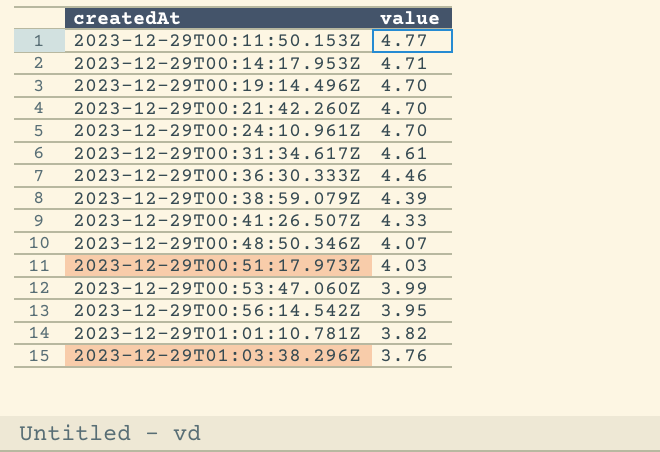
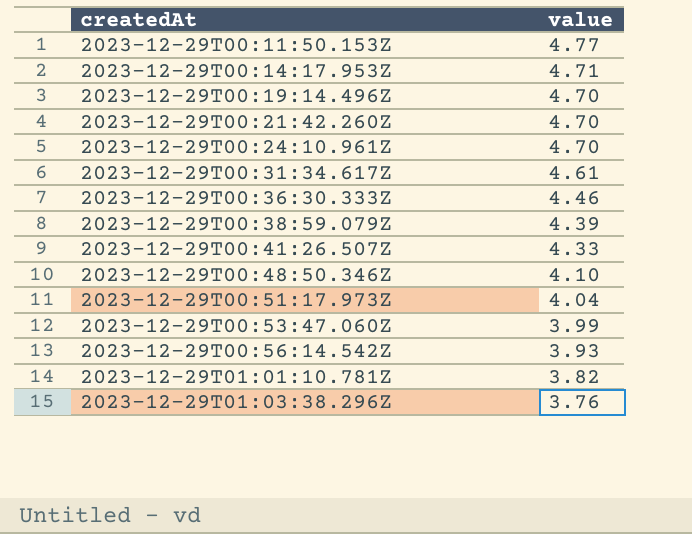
2023-12-29T00:48:50.346Z | value: 4.07 -> 4.10
2023-12-29T00:51:17.973Z | value: 4.03 -> 4.04
2023-12-29T00:56:14.542Z | value: 3.95 -> 3.93

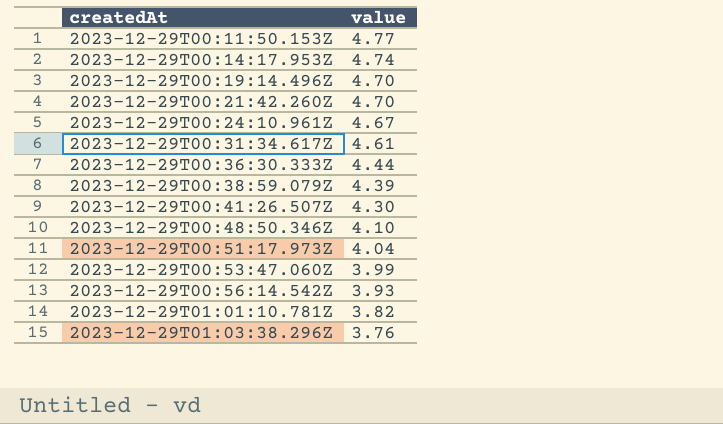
2023-12-29T00:14:17.953Z | value: 4.71 -> 4.74
2023-12-29T00:24:10.961Z | value: 4.70 -> 4.67
2023-12-29T00:36:30.333Z | value: 4.46 -> 4.44
2023-12-29T00:41:26.507Z | value: 4.33 -> 4.30

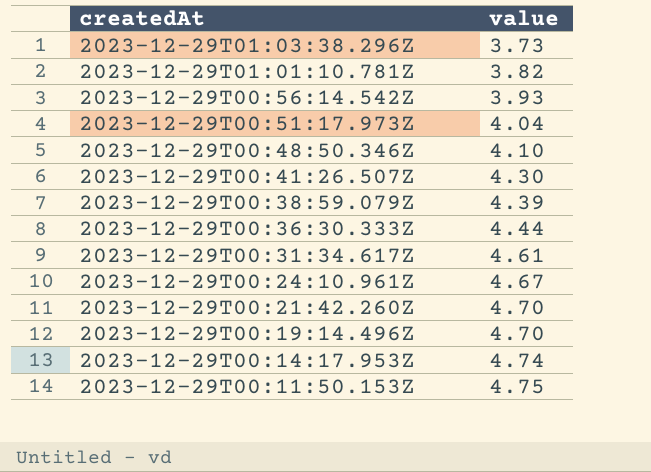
row order: createdAt ascending -> createdAt descending
row 2023-12-29T00:53:47.060Z: 3.99 -> none
2023-12-29T01:03:38.296Z | value: 3.76 -> 3.73
2023-12-29T00:11:50.153Z | value: 4.77 -> 4.75

